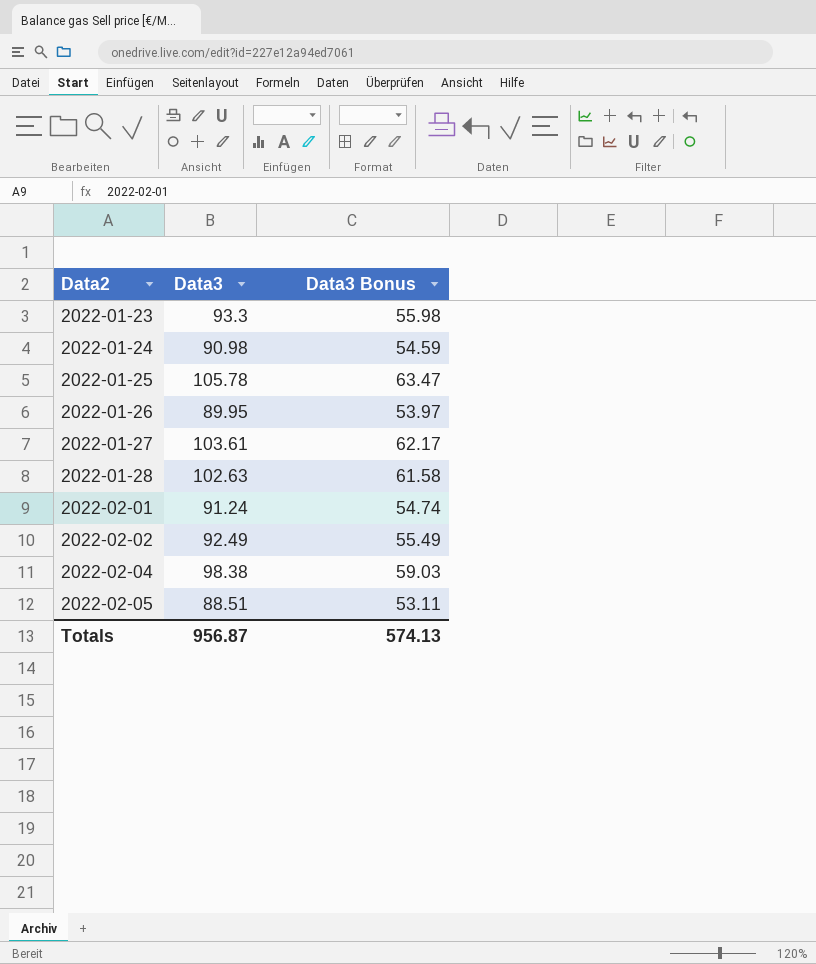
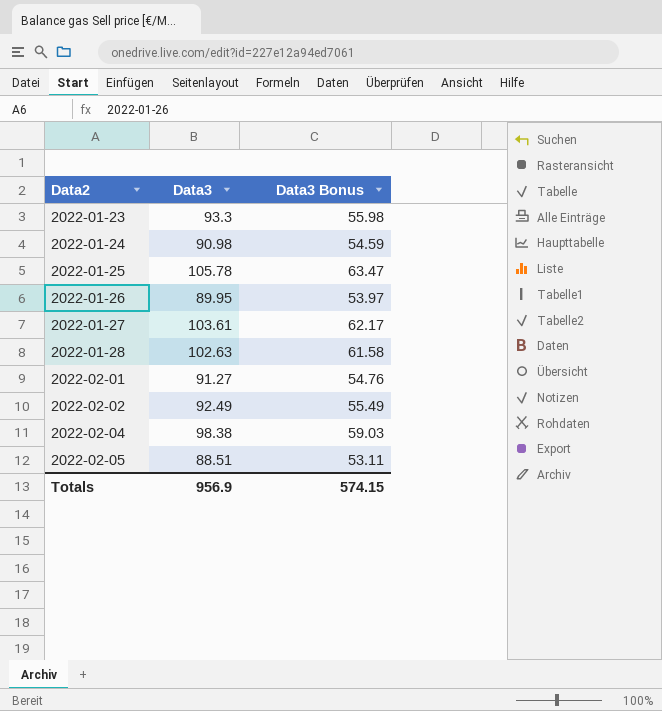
2022-02-01 | Data3: 91.24 -> 91.27
2022-02-01 | Data3 Bonus: 54.74 -> 54.76
Totals | Data3: 956.87 -> 956.9
Totals | Data3 Bonus: 574.13 -> 574.15

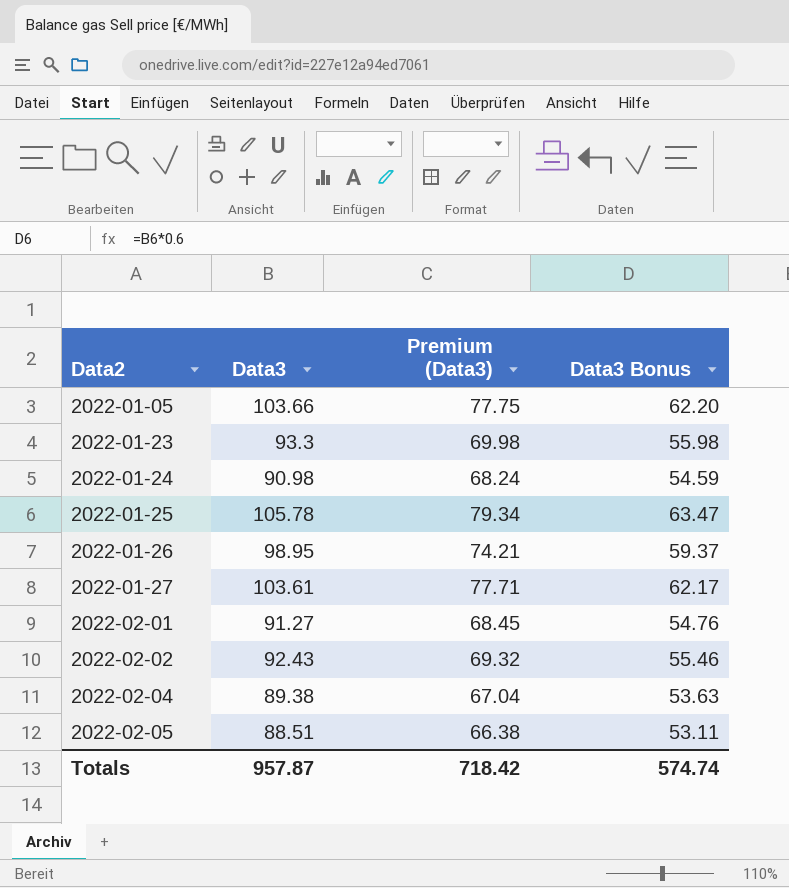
column Premium (Data3) | formula: none -> [Data3] * 0.75
row 2022-01-28: 102.63 | 61.58 -> none
row 2022-01-05: none -> 103.66 | 77.75 | 62.20
2022-01-26 | Data3: 89.95 -> 98.95
2022-01-26 | Data3 Bonus: 53.97 -> 59.37
2022-02-02 | Data3: 92.49 -> 92.43
2022-02-02 | Data3 Bonus: 55.49 -> 55.46
2022-02-04 | Data3: 98.38 -> 89.38
2022-02-04 | Data3 Bonus: 59.03 -> 53.63
Totals | Data3: 956.9 -> 957.87
Totals | Data3 Bonus: 574.15 -> 574.74

